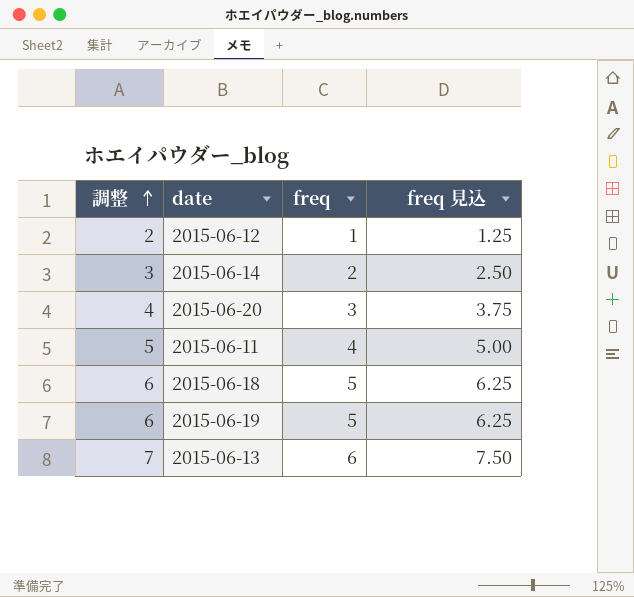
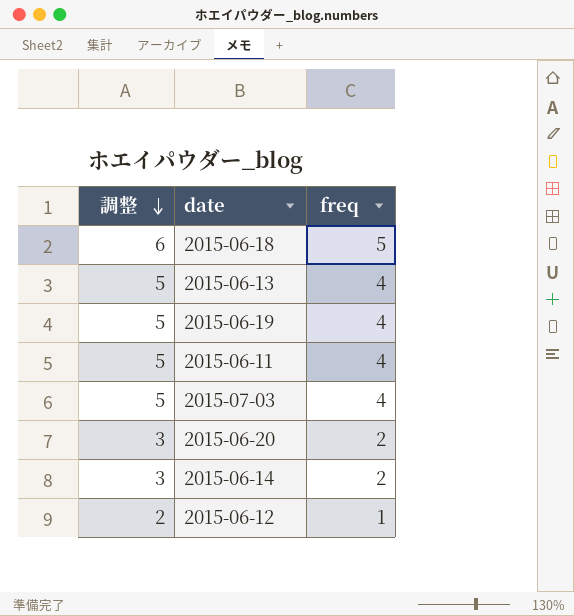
row order: 調整 ascending -> 調整 descending
column freq 見込 | formula: [freq] * 1.25 -> none
2015-06-13 | 調整: 7 -> 5
2015-06-13 | freq: 6 -> 4
2015-06-19 | 調整: 6 -> 5
2015-06-19 | freq: 5 -> 4
row 2015-07-03: none -> 5 | 4
2015-06-20 | 調整: 4 -> 3
2015-06-20 | freq: 3 -> 2

